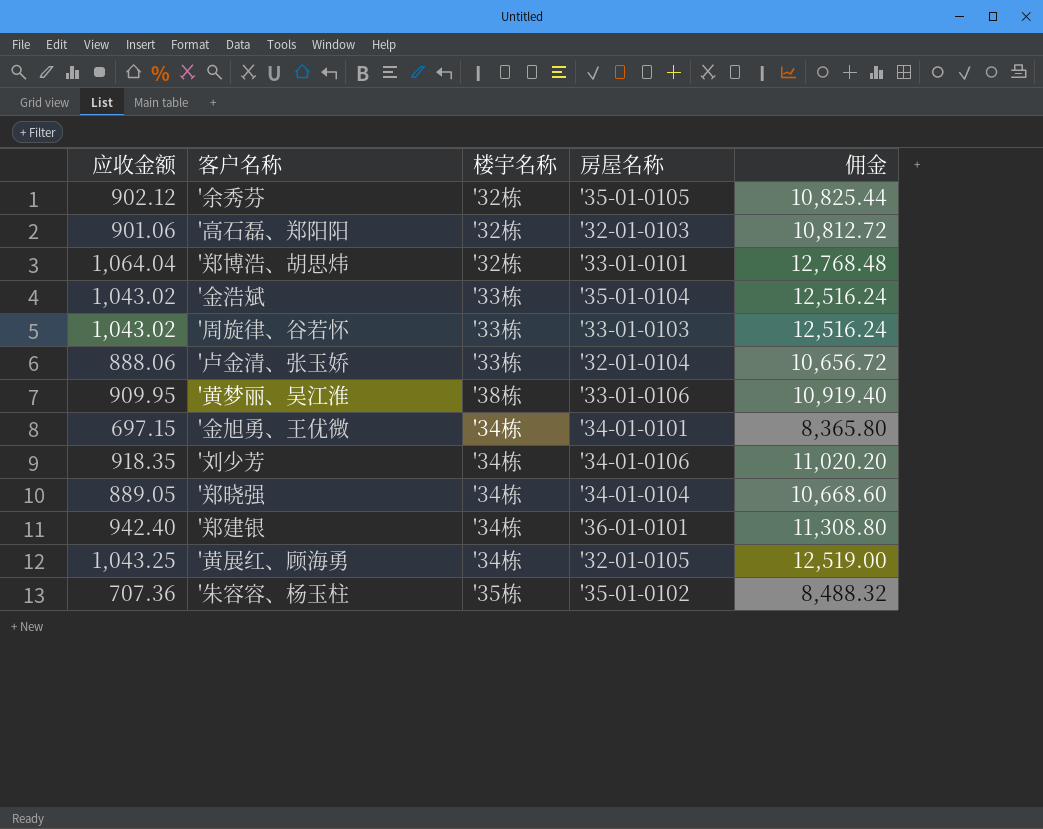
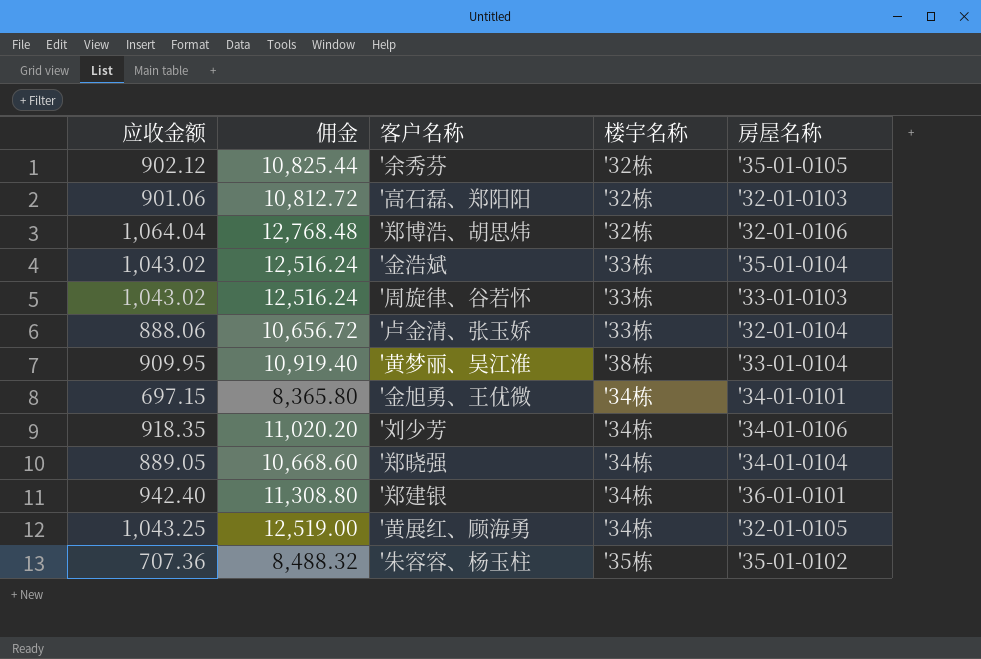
column 佣金 | position: 5 -> 2
'郑博浩、胡思炜 | 房屋名称: '33-01-0101 -> '32-01-0106
'黄梦丽、吴江淮 | 房屋名称: '33-01-0106 -> '33-01-0104

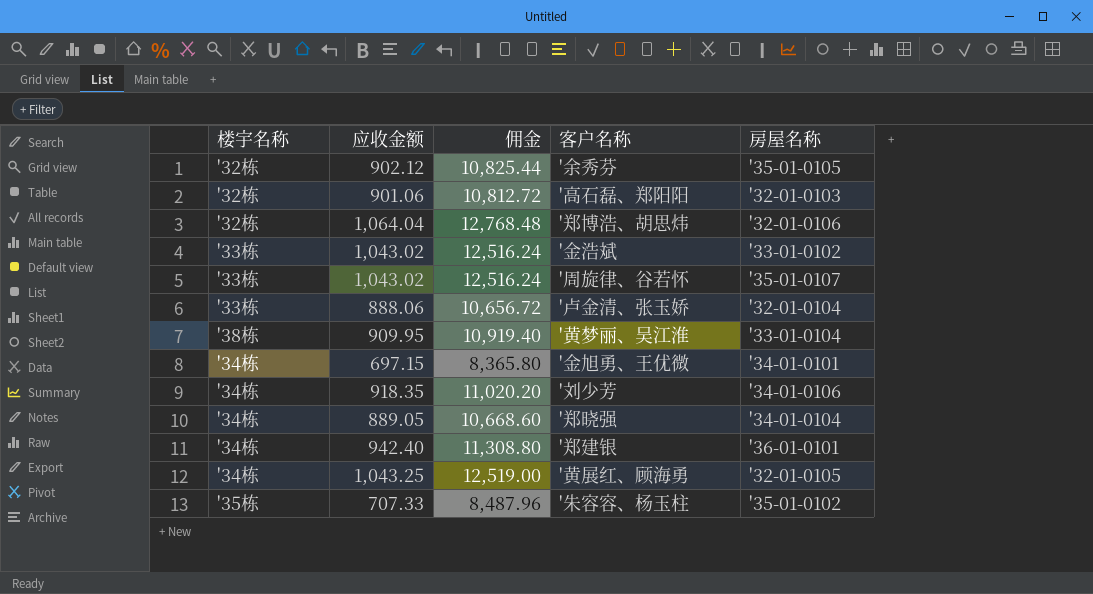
column 楼宇名称 | position: 4 -> 1
'金浩斌 | 房屋名称: '35-01-0104 -> '33-01-0102
'周旋律、谷若怀 | 房屋名称: '33-01-0103 -> '35-01-0107
'朱容容、杨玉柱 | 应收金额: 707.36 -> 707.33
'朱容容、杨玉柱 | 佣金: 8,488.32 -> 8,487.96

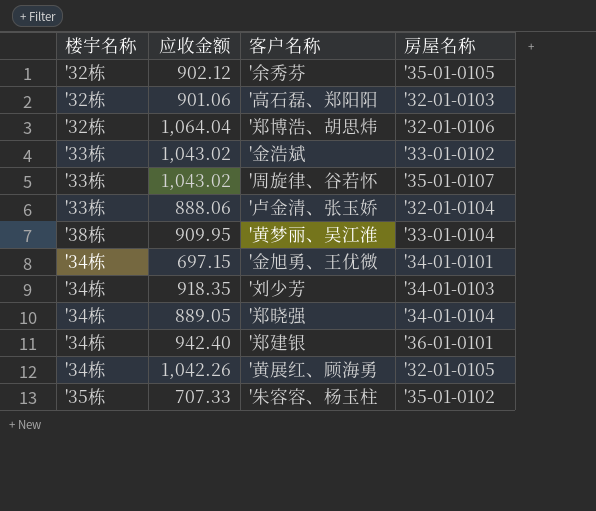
column 佣金 | formula: [应收金额] * 12 -> none
'刘少芳 | 房屋名称: '34-01-0106 -> '34-01-0103
'黄展红、顾海勇 | 应收金额: 1,043.25 -> 1,042.26

